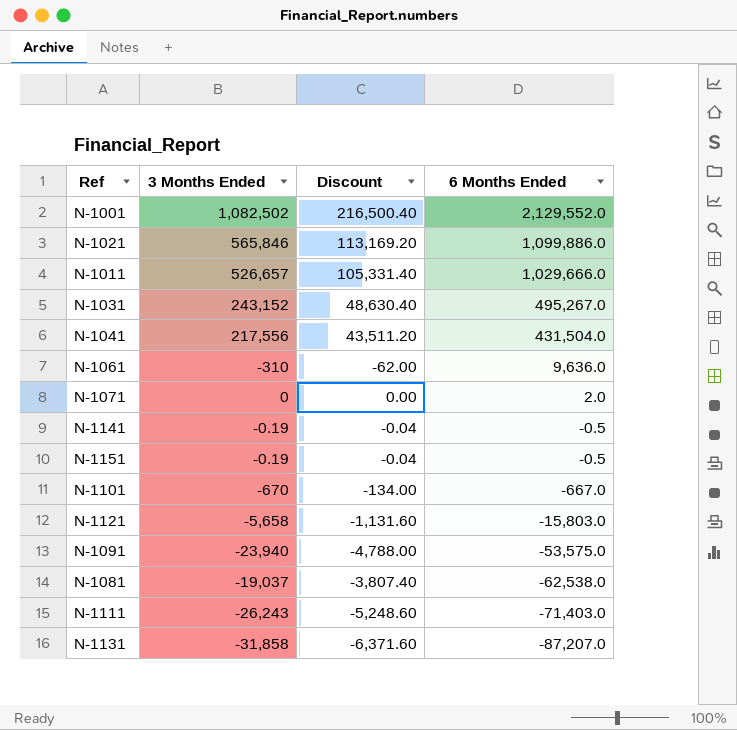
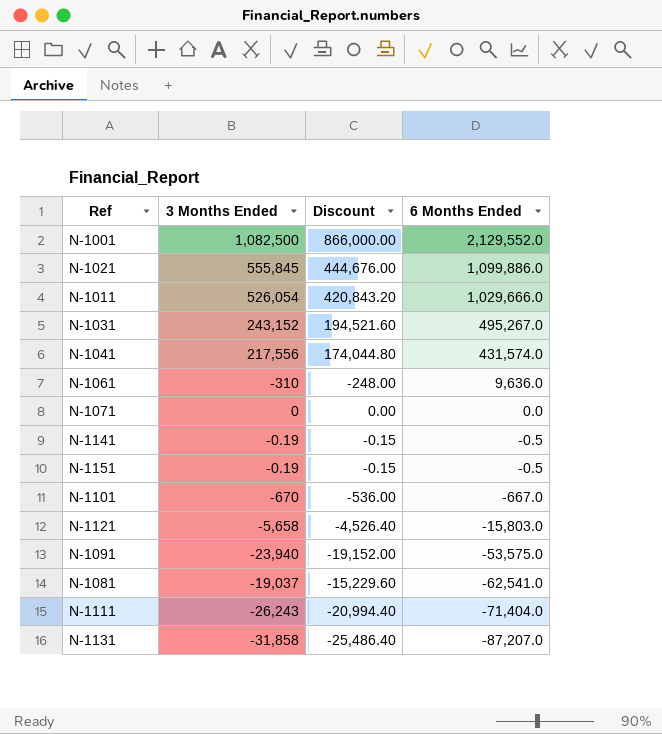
column Discount | formula: [3 Months Ended] * 0.2 -> [3 Months Ended] * 0.8
N-1001 | 3 Months Ended: 1,082,502 -> 1,082,500
N-1021 | 3 Months Ended: 565,846 -> 555,845
N-1011 | 3 Months Ended: 526,657 -> 526,054
N-1041 | 6 Months Ended: 431,504.0 -> 431,574.0
N-1071 | 6 Months Ended: 2.0 -> 0.0
N-1081 | 6 Months Ended: -62,538.0 -> -62,541.0
N-1111 | 6 Months Ended: -71,403.0 -> -71,404.0

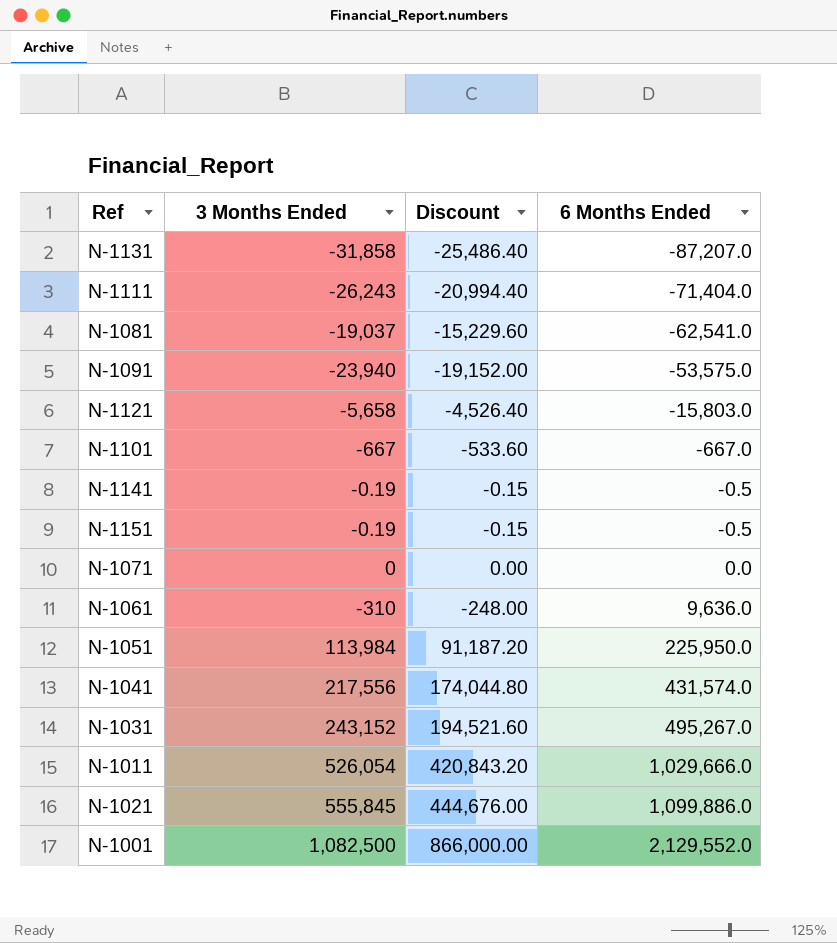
row order: 6 Months Ended descending -> 6 Months Ended ascending
N-1101 | 3 Months Ended: -670 -> -667
N-1101 | Discount: -536.00 -> -533.60
row N-1051: none -> 113,984 | 91,187.20 | 225,950.0

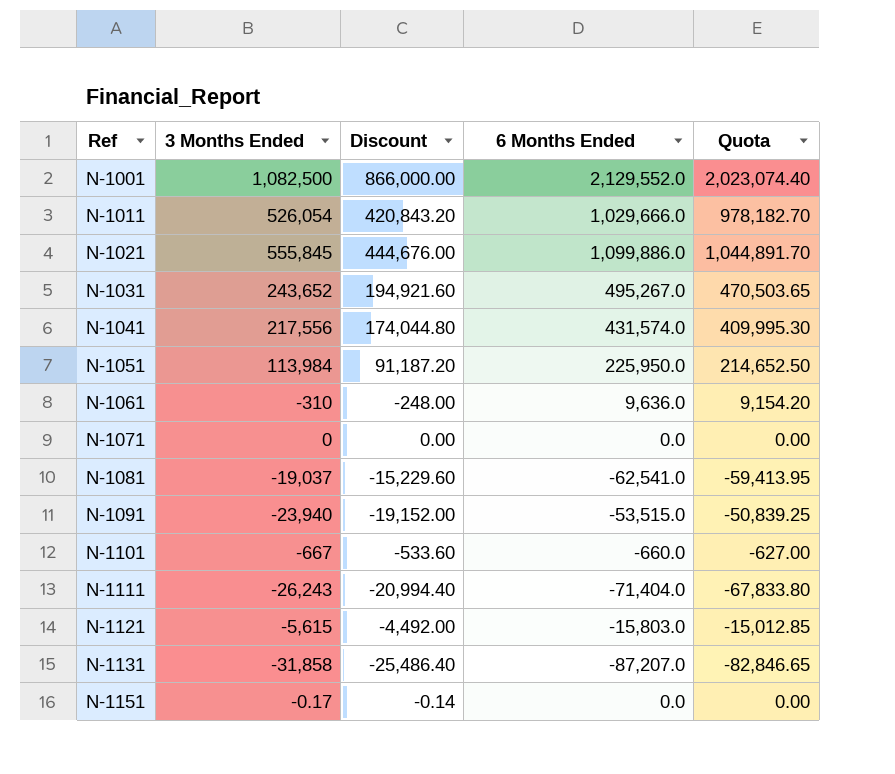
row order: 6 Months Ended ascending -> Ref ascending
column Quota | formula: none -> [6 Months Ended] * 0.95
row N-1141: -0.19 | -0.15 | -0.5 -> none
N-1031 | 3 Months Ended: 243,152 -> 243,652
N-1031 | Discount: 194,521.60 -> 194,921.60
N-1091 | 6 Months Ended: -53,575.0 -> -53,515.0
N-1101 | 6 Months Ended: -667.0 -> -660.0
N-1121 | 3 Months Ended: -5,658 -> -5,615
N-1121 | Discount: -4,526.40 -> -4,492.00
N-1151 | 3 Months Ended: -0.19 -> -0.17
N-1151 | Discount: -0.15 -> -0.14
N-1151 | 6 Months Ended: -0.5 -> 0.0

